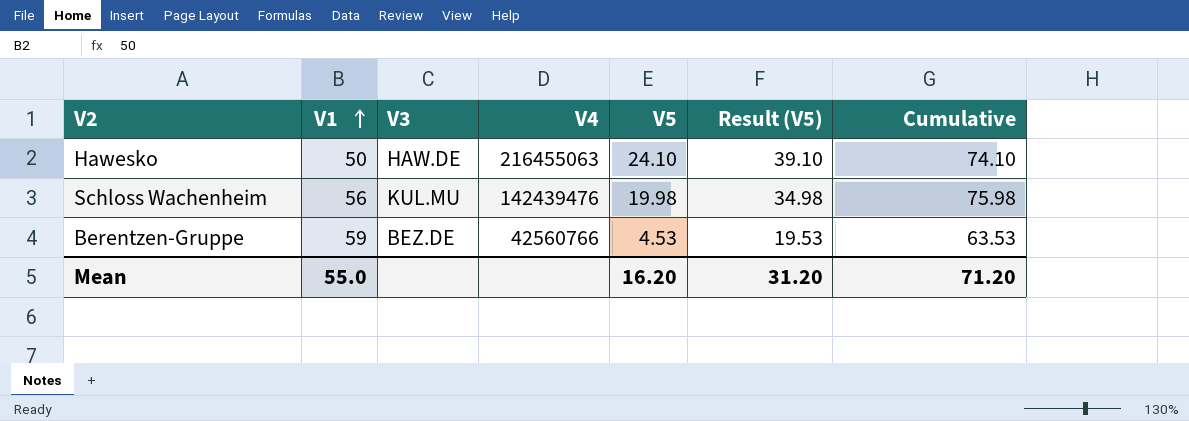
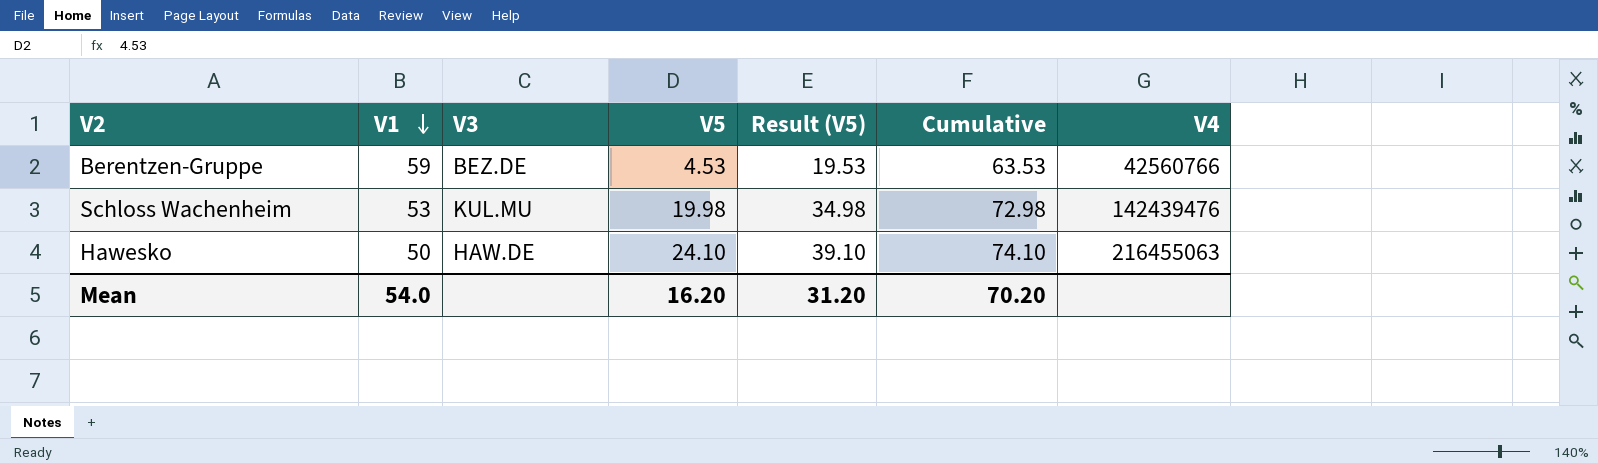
row order: V1 ascending -> V1 descending
column V4 | position: 4 -> 7
Schloss Wachenheim | V1: 56 -> 53
Schloss Wachenheim | Cumulative: 75.98 -> 72.98
Mean | V1: 55.0 -> 54.0
Mean | Cumulative: 71.20 -> 70.20

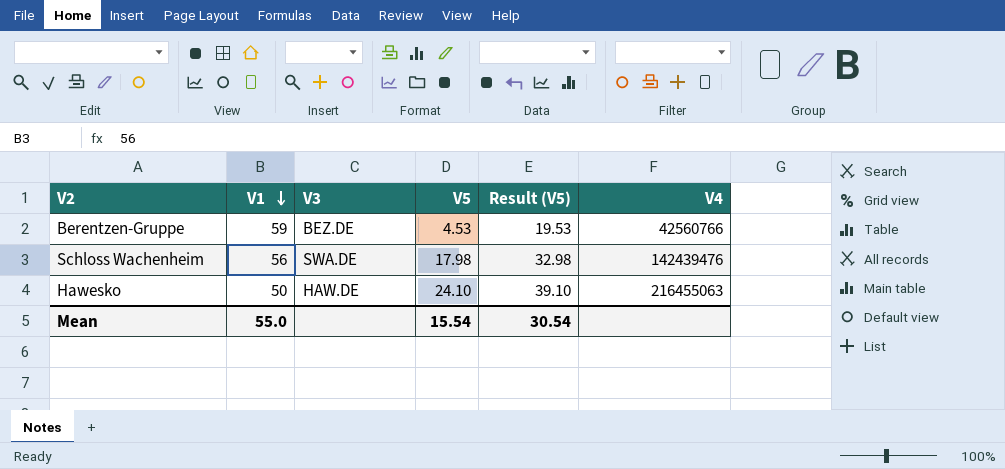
column Cumulative | formula: [V1] + [V5] -> none
Schloss Wachenheim | V1: 53 -> 56
Schloss Wachenheim | V3: KUL.MU -> SWA.DE
Schloss Wachenheim | V5: 19.98 -> 17.98
Schloss Wachenheim | Result (V5): 34.98 -> 32.98
Mean | V1: 54.0 -> 55.0
Mean | V5: 16.20 -> 15.54
Mean | Result (V5): 31.20 -> 30.54

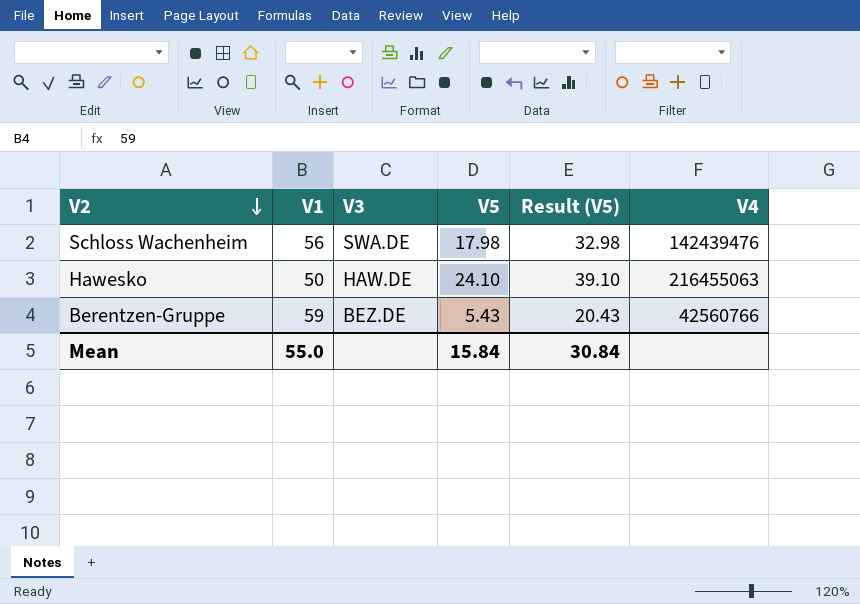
row order: V1 descending -> V2 descending
Berentzen-Gruppe | V5: 4.53 -> 5.43
Berentzen-Gruppe | Result (V5): 19.53 -> 20.43
Mean | V5: 15.54 -> 15.84
Mean | Result (V5): 30.54 -> 30.84

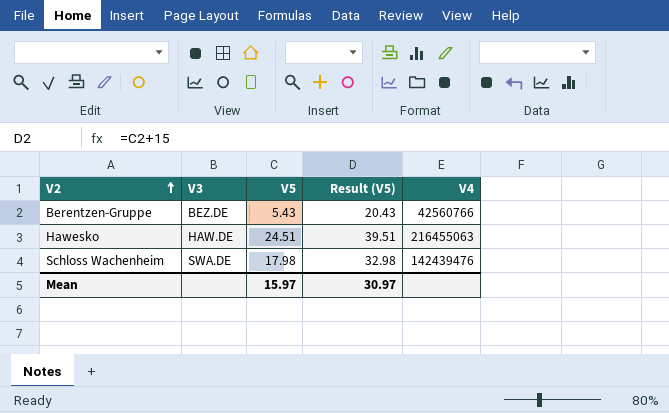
row order: V2 descending -> V2 ascending
column V1 | position: 2 -> none
Hawesko | V5: 24.10 -> 24.51
Hawesko | Result (V5): 39.10 -> 39.51
Mean | V5: 15.84 -> 15.97
Mean | Result (V5): 30.84 -> 30.97

